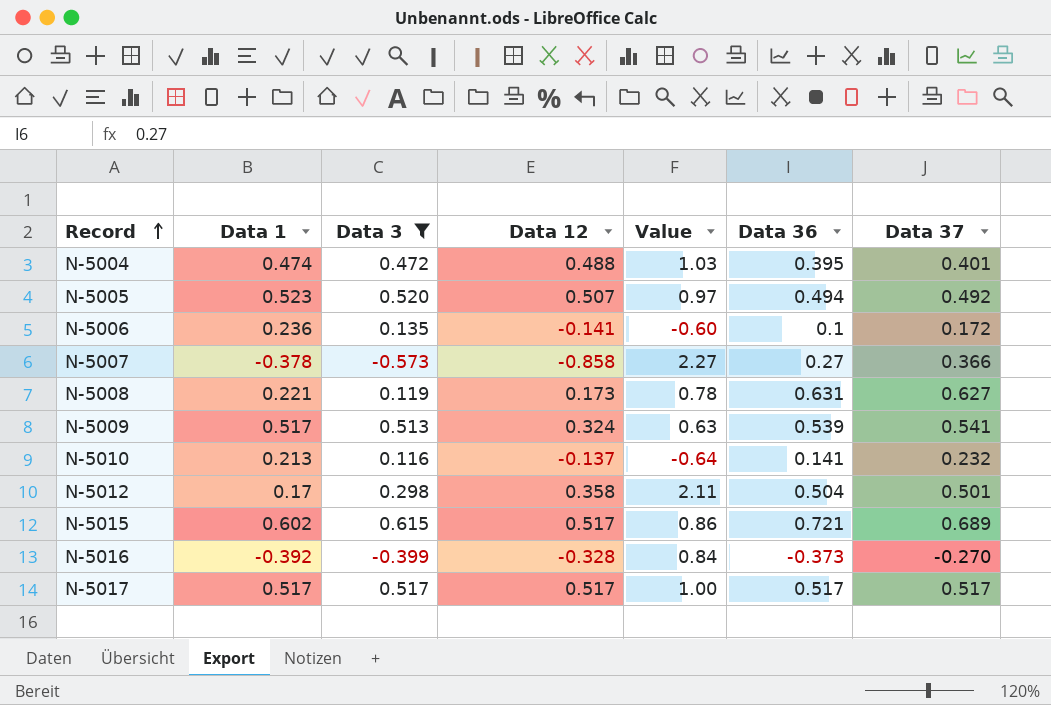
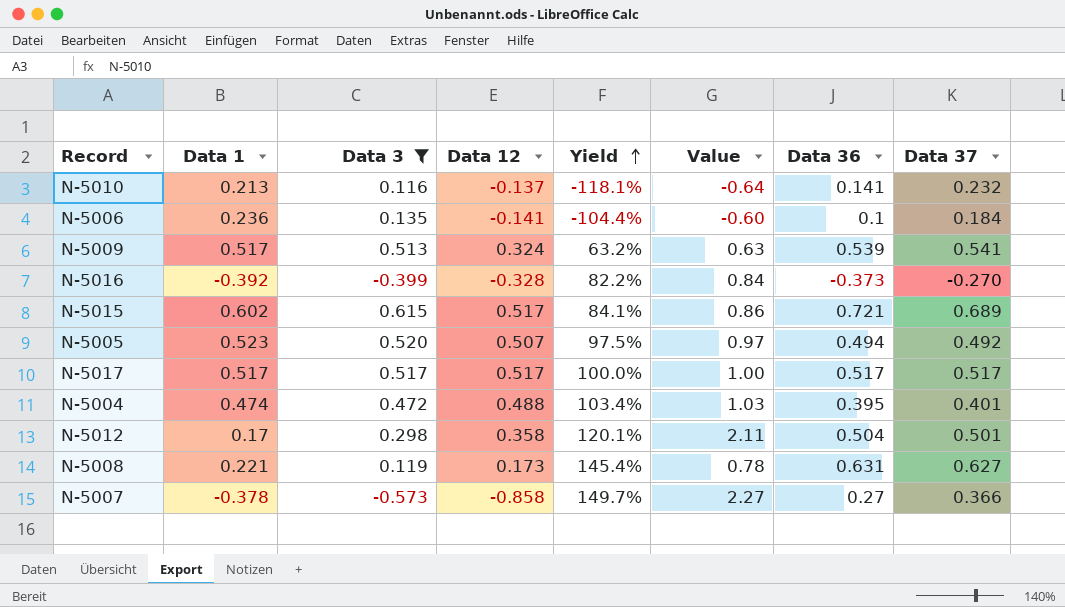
row order: Record ascending -> Yield ascending
column Yield | formula: none -> [Data 12] / [Data 3]
N-5006 | Data 37: 0.172 -> 0.184

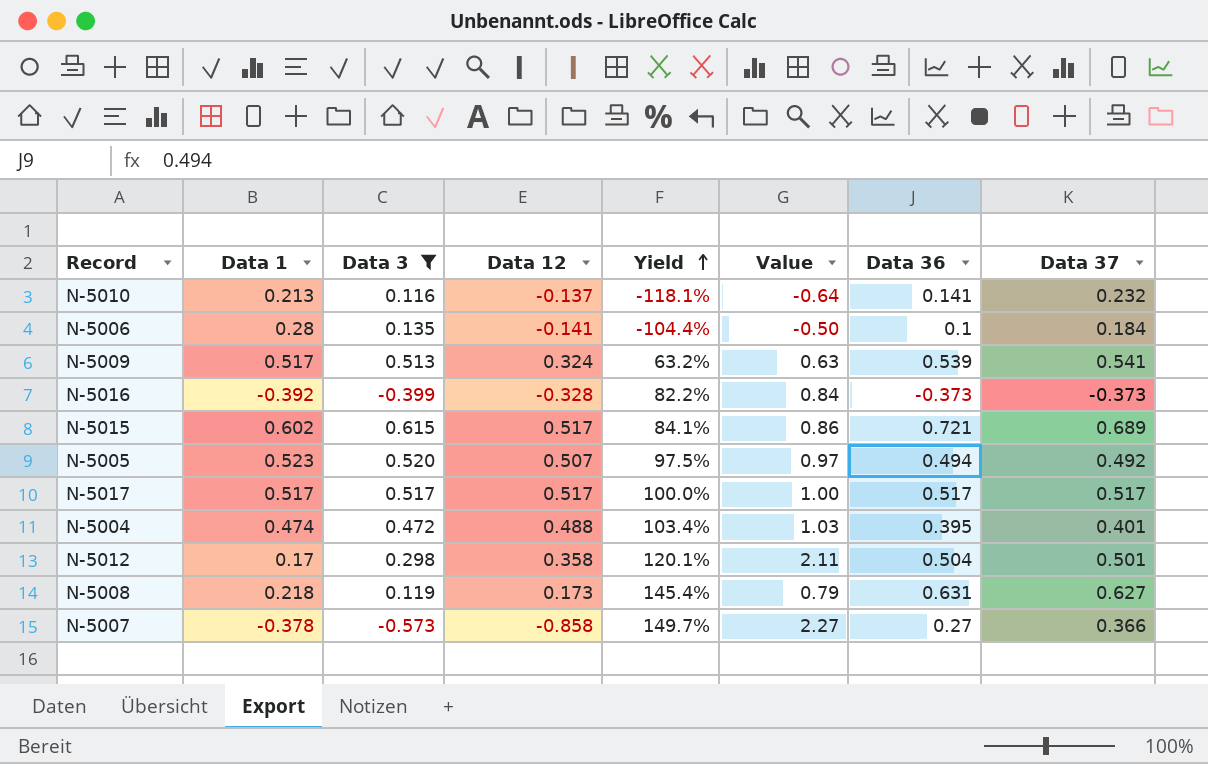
N-5006 | Data 1: 0.236 -> 0.28
N-5006 | Value: -0.60 -> -0.50
N-5016 | Data 37: -0.270 -> -0.373
N-5008 | Data 1: 0.221 -> 0.218
N-5008 | Value: 0.78 -> 0.79

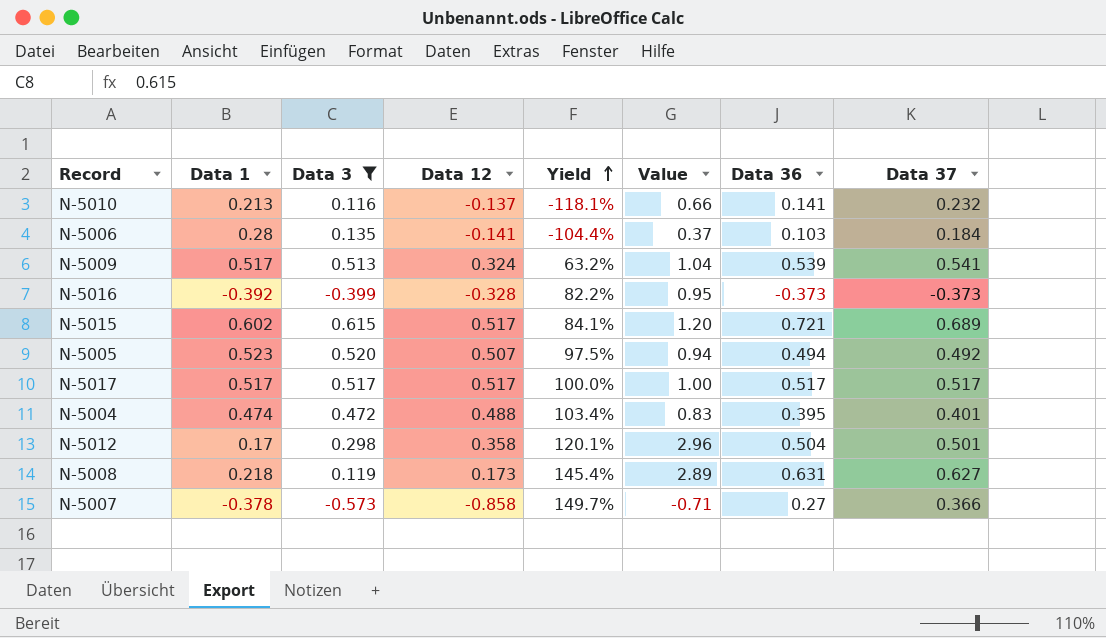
column Value | formula: [Data 12] / [Data 1] -> [Data 36] / [Data 1]
N-5006 | Data 36: 0.1 -> 0.103

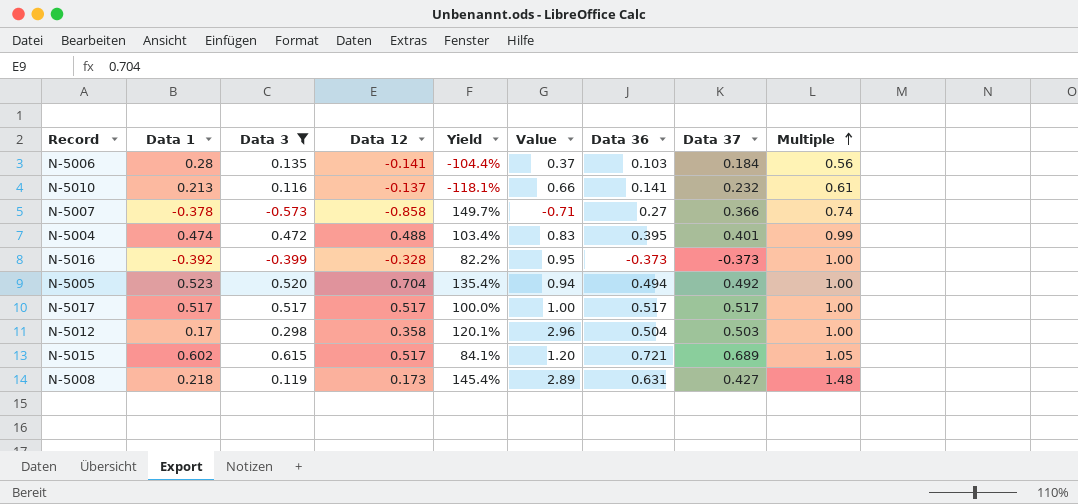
row order: Yield ascending -> Multiple ascending
column Multiple | formula: none -> [Data 36] / [Data 37]
row N-5009: 0.517 | 0.513 | 0.324 | 63.2% | 1.04 | 0.539 | 0.541 -> none
N-5005 | Data 12: 0.507 -> 0.704
N-5005 | Yield: 97.5% -> 135.4%
N-5012 | Data 37: 0.501 -> 0.503
N-5008 | Data 37: 0.627 -> 0.427

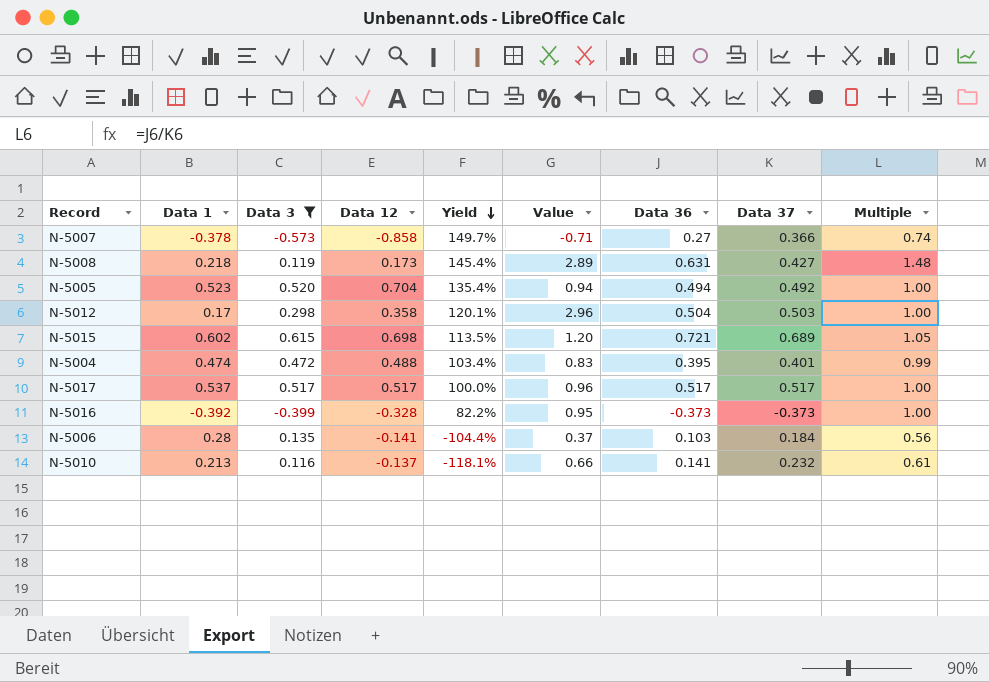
row order: Multiple ascending -> Yield descending
N-5015 | Data 12: 0.517 -> 0.698
N-5015 | Yield: 84.1% -> 113.5%
N-5017 | Data 1: 0.517 -> 0.537
N-5017 | Value: 1.00 -> 0.96

